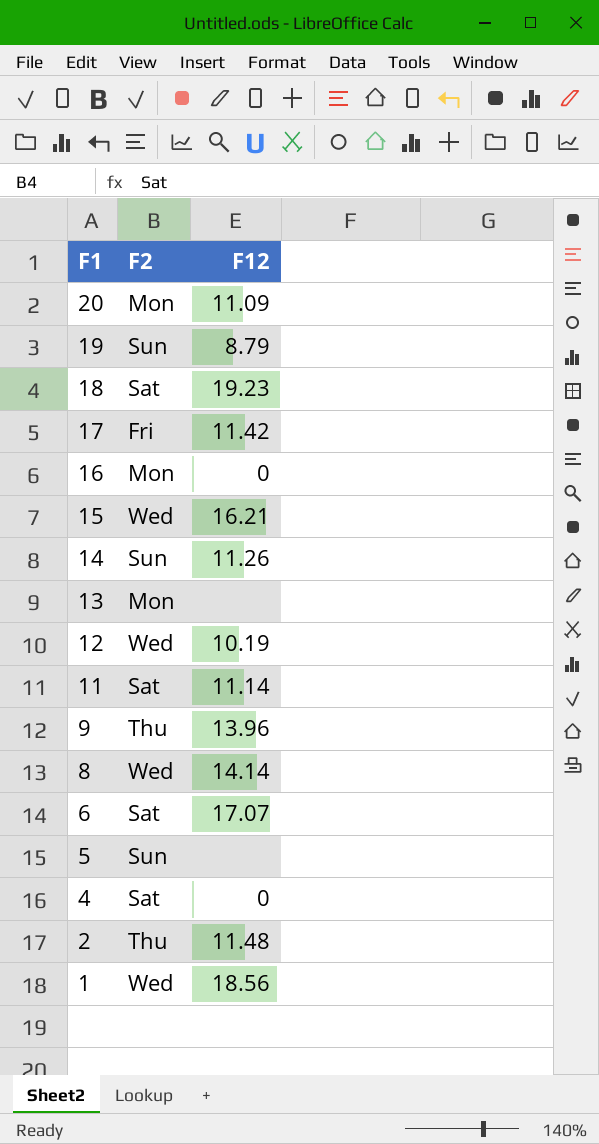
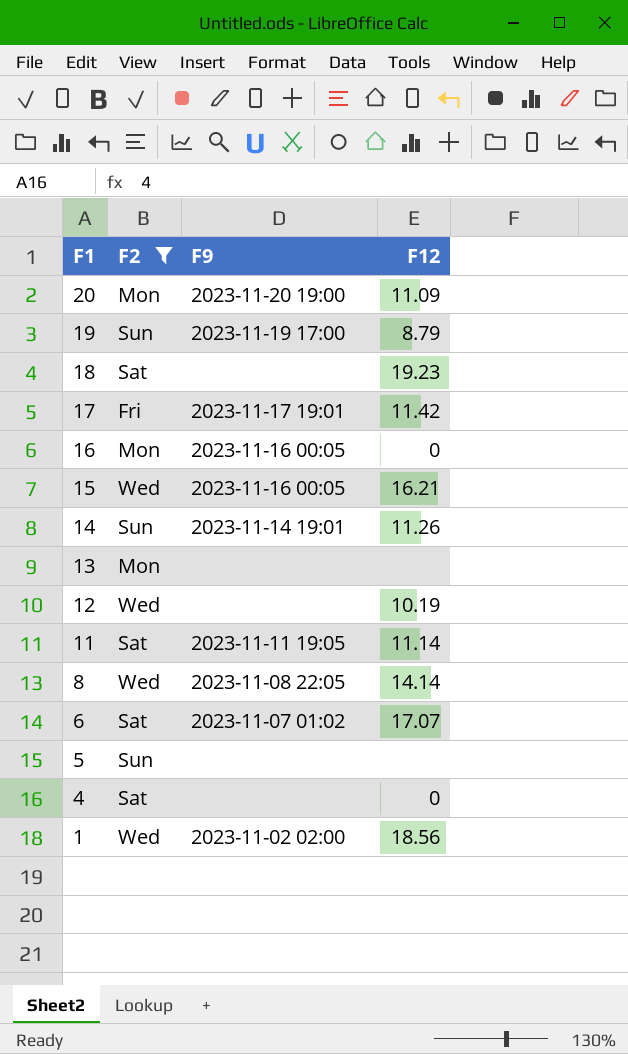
filter: none -> F2 != Thu
column F9 | position: none -> 3

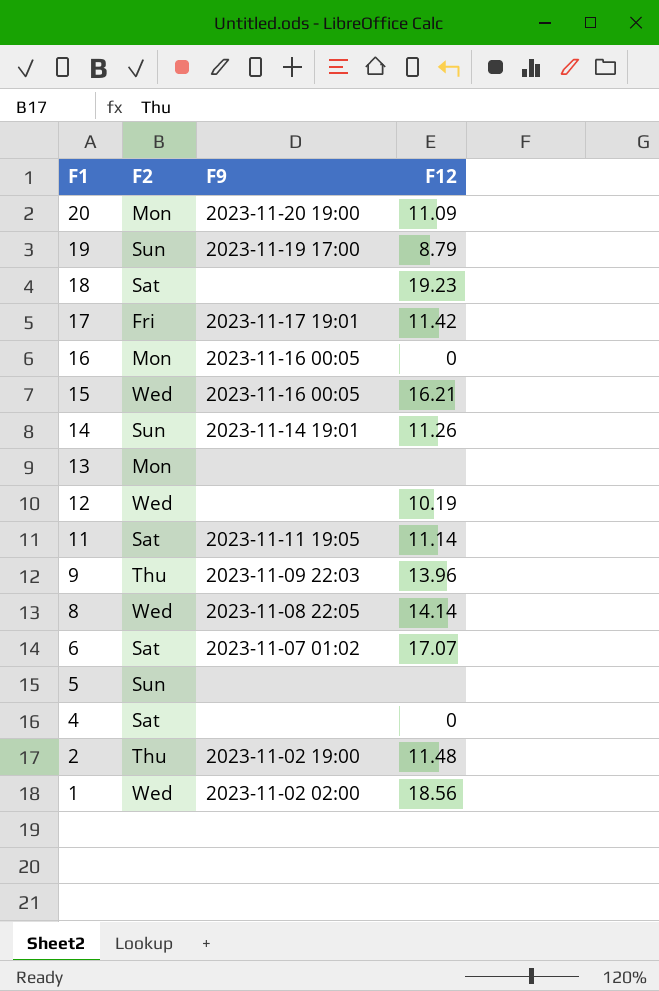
filter: F2 != Thu -> none

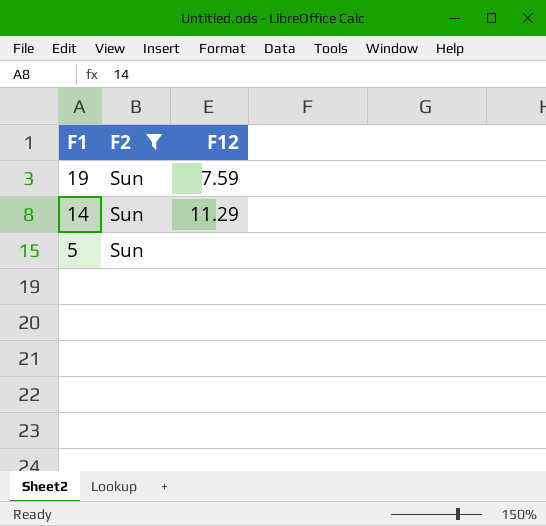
filter: none -> F2 = Sun
column F9 | position: 3 -> none
19 | F12: 8.79 -> 7.59
14 | F12: 11.26 -> 11.29

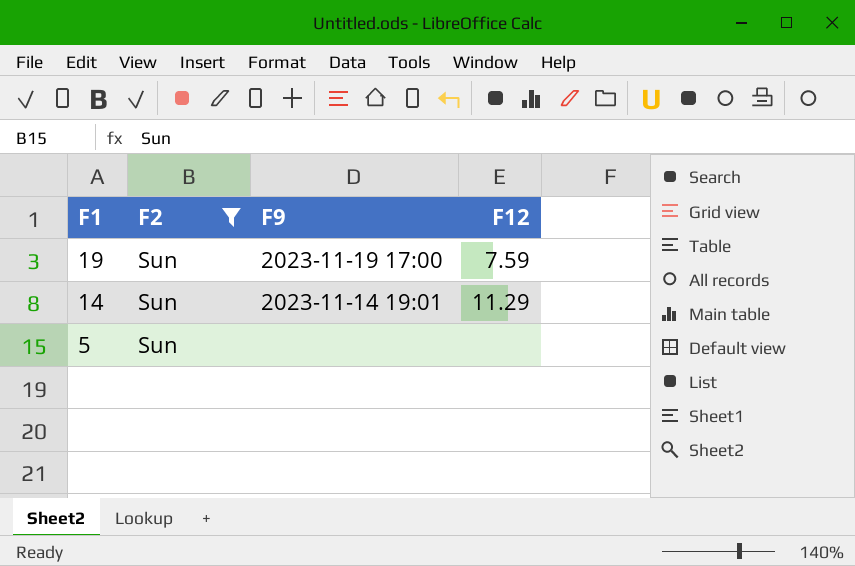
column F9 | position: none -> 3

